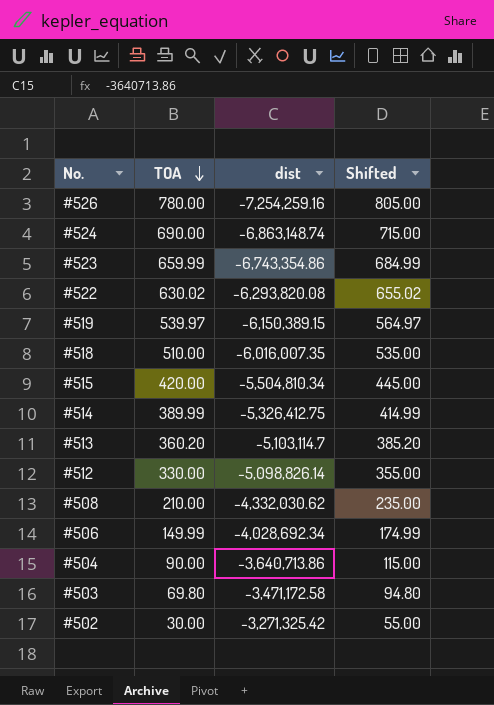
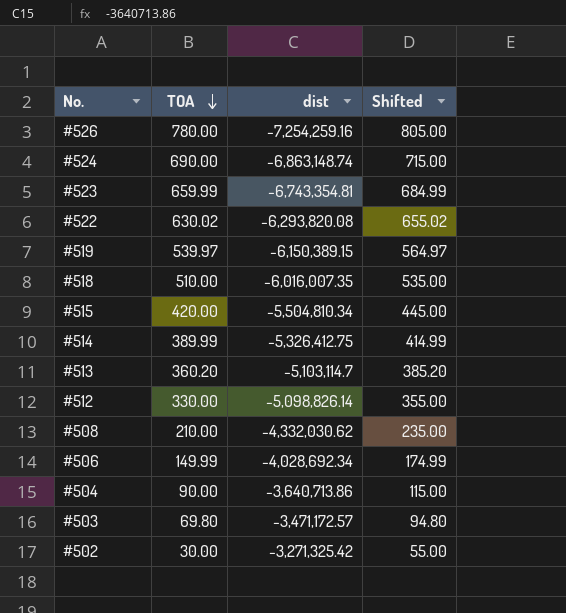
#523 | dist: -6,743,354.86 -> -6,743,354.81
#503 | dist: -3,471,172.58 -> -3,471,172.57

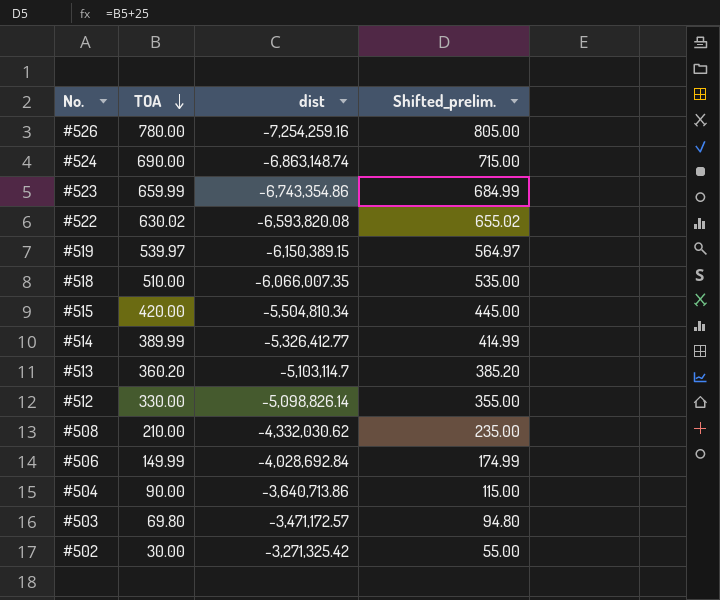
column name: Shifted -> Shifted_prelim.
#523 | dist: -6,743,354.81 -> -6,743,354.86
#522 | dist: -6,293,820.08 -> -6,593,820.08
#518 | dist: -6,016,007.35 -> -6,066,007.35
#514 | dist: -5,326,412.75 -> -5,326,412.77
#506 | dist: -4,028,692.34 -> -4,028,692.84

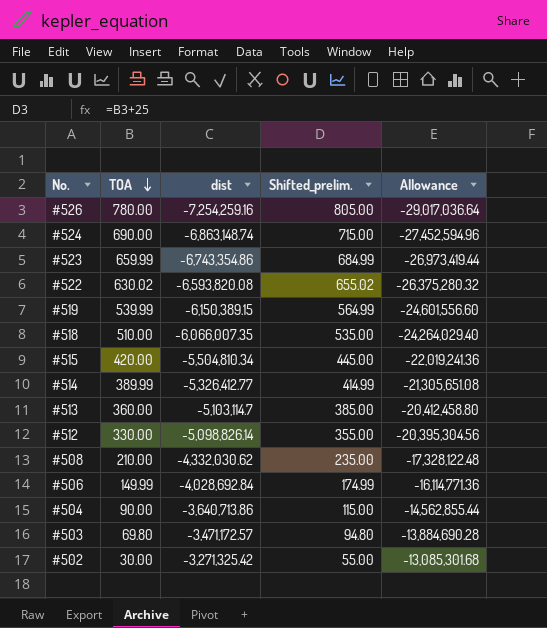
column Allowance | formula: none -> [dist] * 4
#519 | TOA: 539.97 -> 539.99
#519 | Shifted_prelim.: 564.97 -> 564.99
#513 | TOA: 360.20 -> 360.00
#513 | Shifted_prelim.: 385.20 -> 385.00

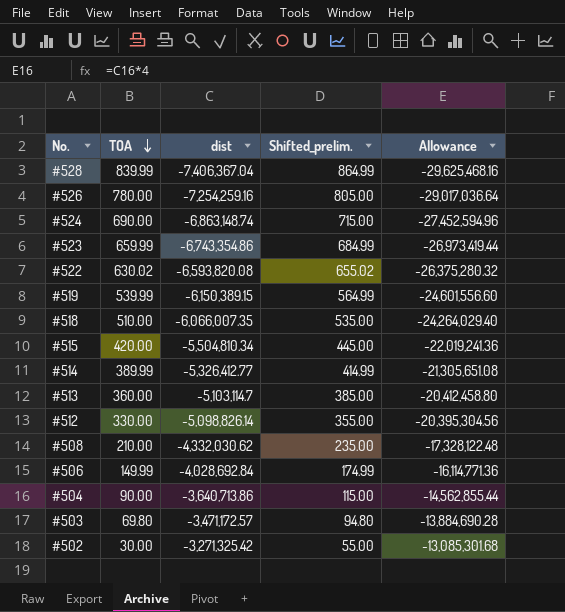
row #528: none -> 839.99 | -7,406,367.04 | 864.99 | -29,625,468.16

